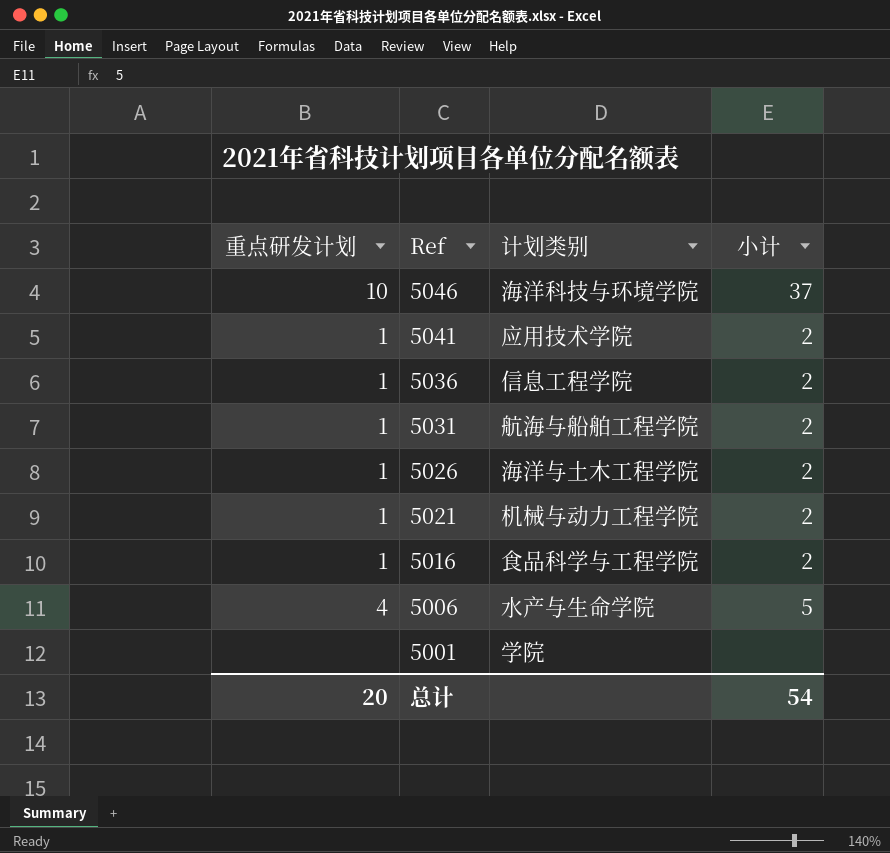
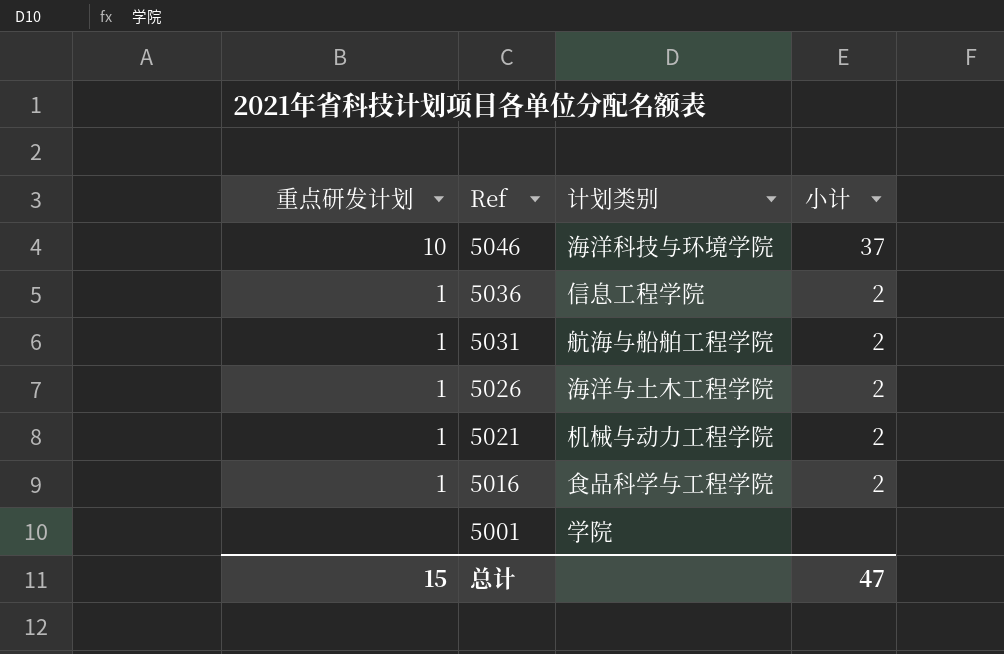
row 5041: 1 | 应用技术学院 | 2 -> none
row 5006: 4 | 水产与生命学院 | 5 -> none
总计 | 重点研发计划: 20 -> 15
总计 | 小计: 54 -> 47

